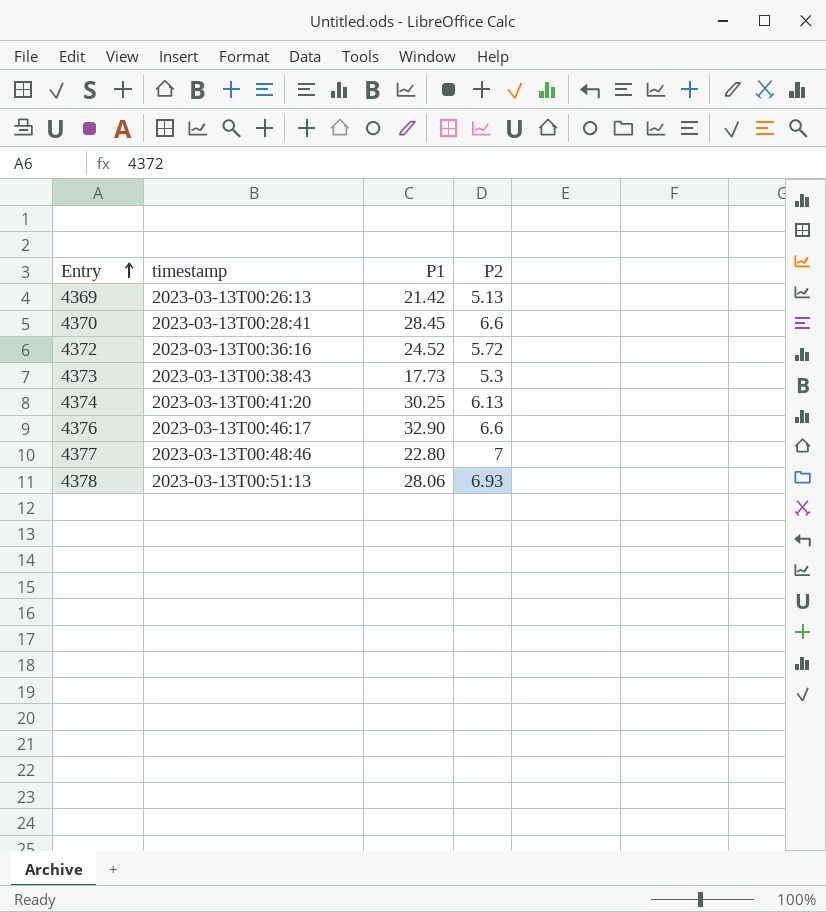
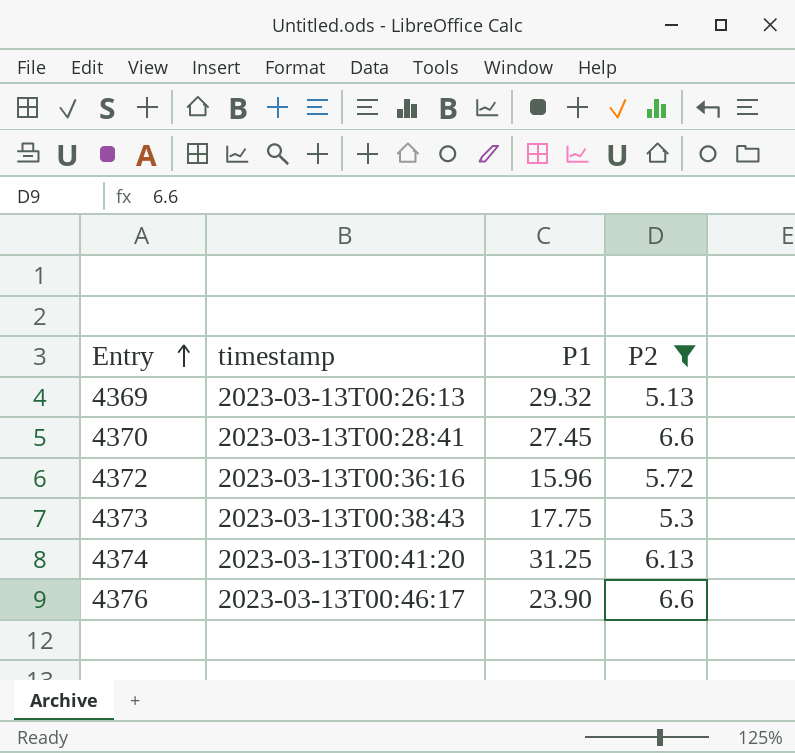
filter: none -> P2 <= 6.6
4369 | P1: 21.42 -> 29.32
4370 | P1: 28.45 -> 27.45
4372 | P1: 24.52 -> 15.96
4373 | P1: 17.73 -> 17.75
4374 | P1: 30.25 -> 31.25
4376 | P1: 32.90 -> 23.90

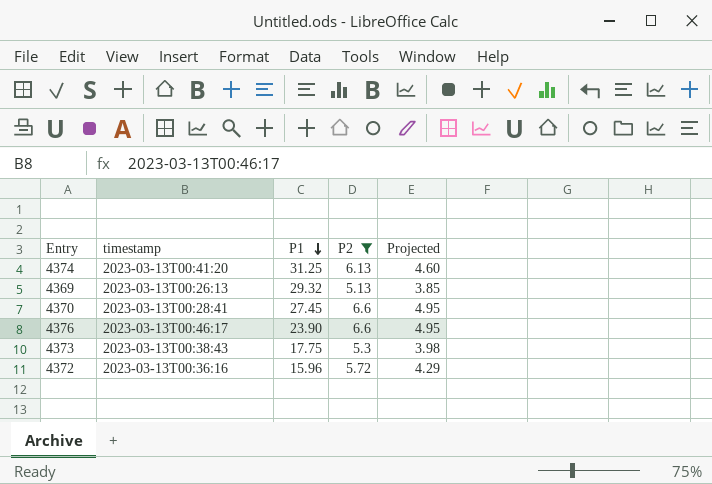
row order: Entry ascending -> P1 descending
column Projected | formula: none -> [P2] * 0.75

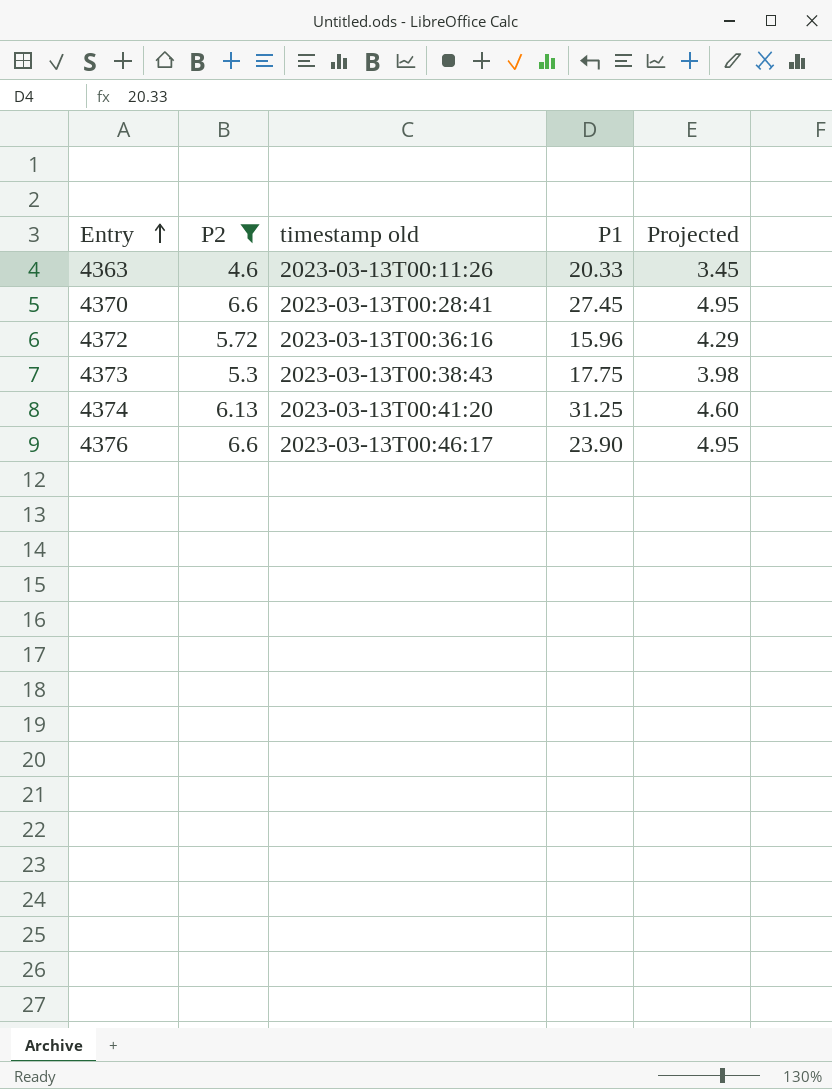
row order: P1 descending -> Entry ascending
column P2 | position: 4 -> 2
column name: timestamp -> timestamp old
row 4369: 2023-03-13T00:26:13 | 29.32 | 5.13 | 3.85 -> none
row 4363: none -> 4.6 | 2023-03-13T00:11:26 | 20.33 | 3.45

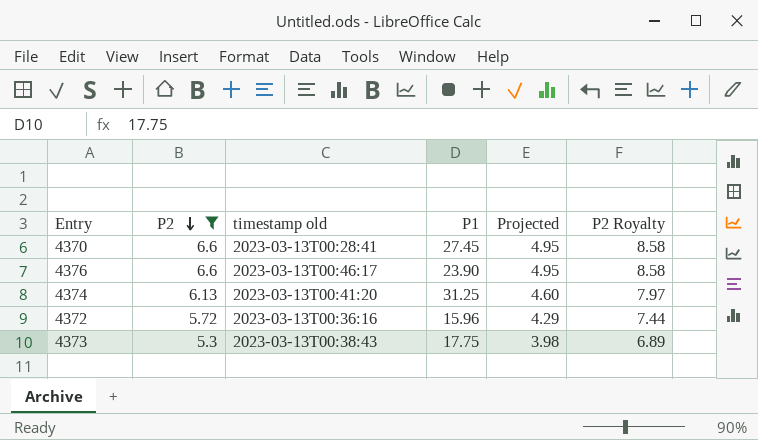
row order: Entry ascending -> P2 descending
column P2 Royalty | formula: none -> [P2] * 1.3
row 4363: 4.6 | 2023-03-13T00:11:26 | 20.33 | 3.45 -> none

